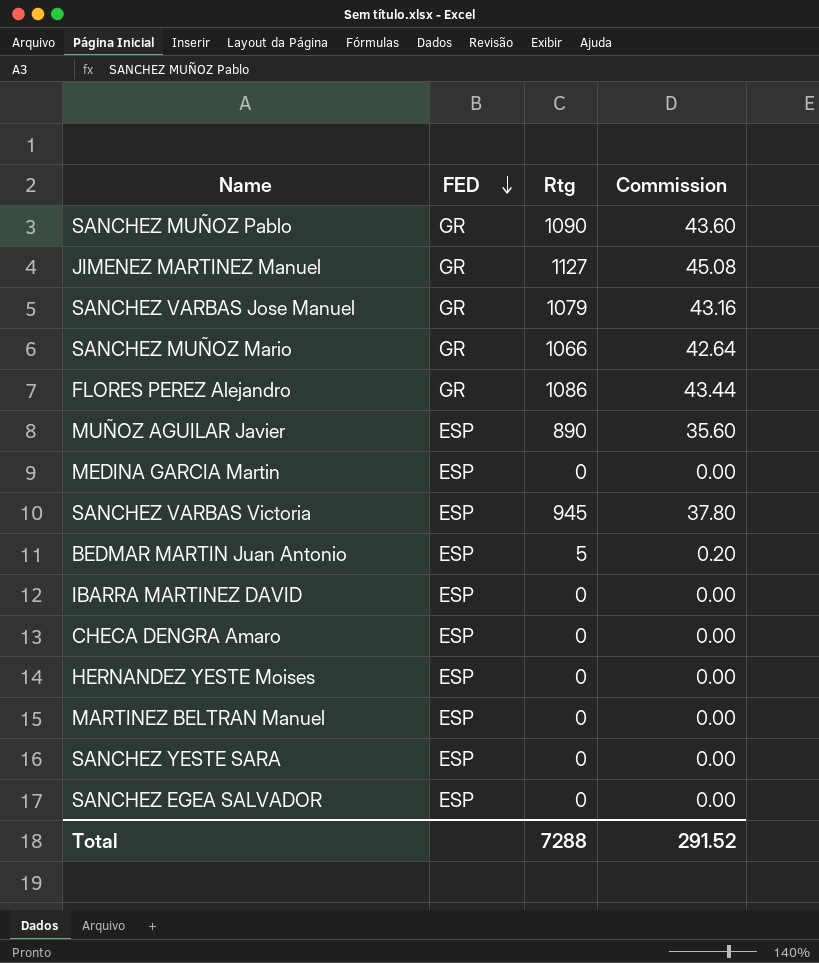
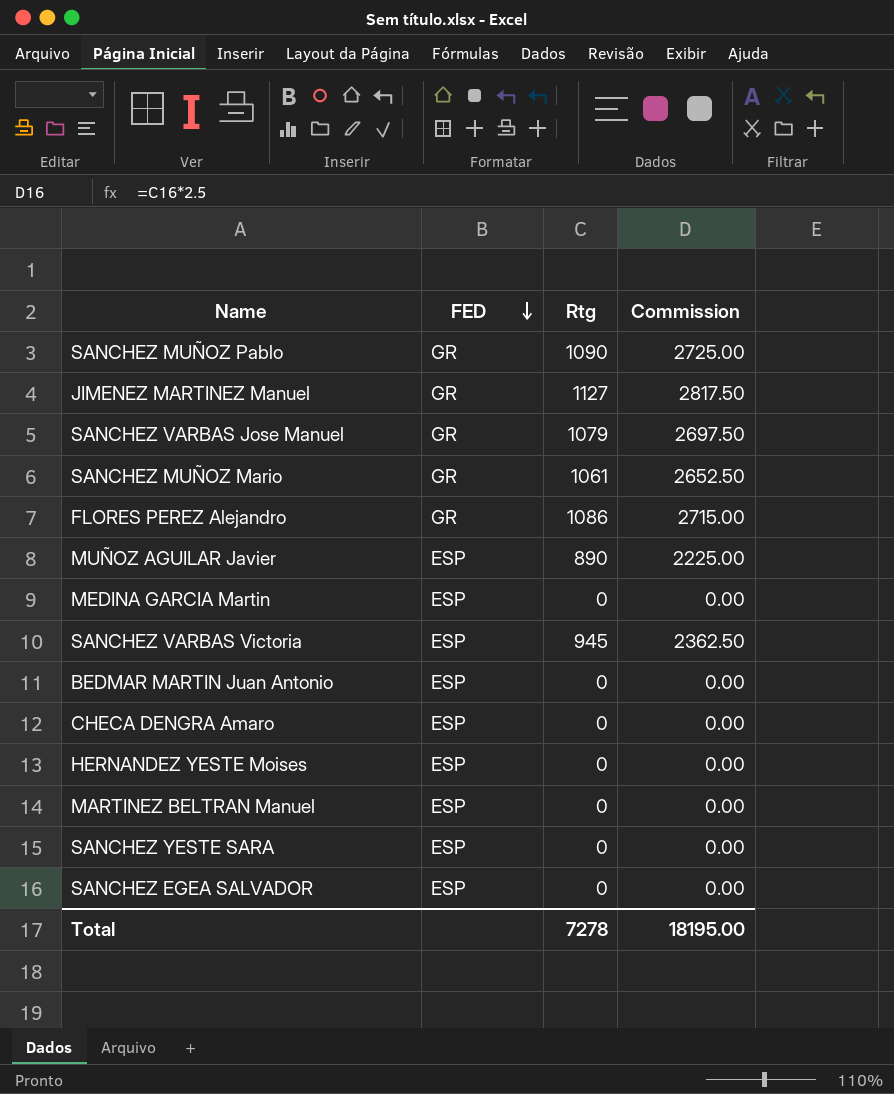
column Commission | formula: [Rtg] * 0.04 -> [Rtg] * 2.5
row IBARRA MARTINEZ DAVID: ESP | 0 | 0.00 -> none
SANCHEZ MUÑOZ Mario | Rtg: 1066 -> 1061
BEDMAR MARTIN Juan Antonio | Rtg: 5 -> 0
Total | Rtg: 7288 -> 7278
Total | Commission: 291.52 -> 18195.00

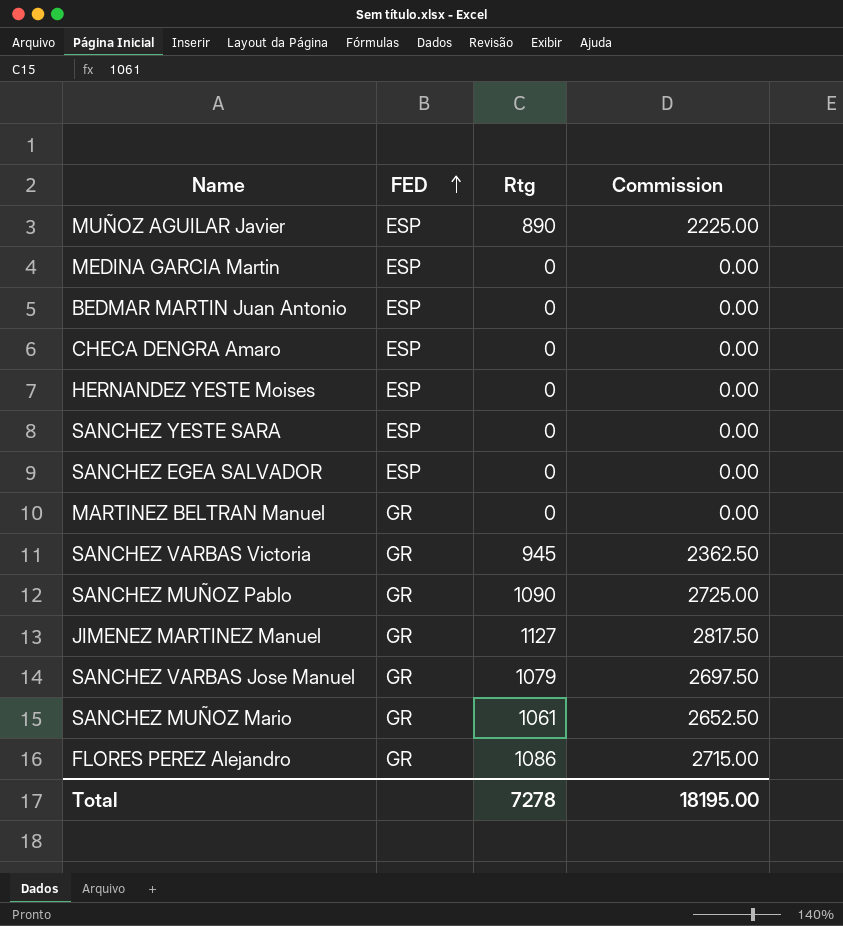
row order: FED descending -> FED ascending
MARTINEZ BELTRAN Manuel | FED: ESP -> GR
SANCHEZ VARBAS Victoria | FED: ESP -> GR

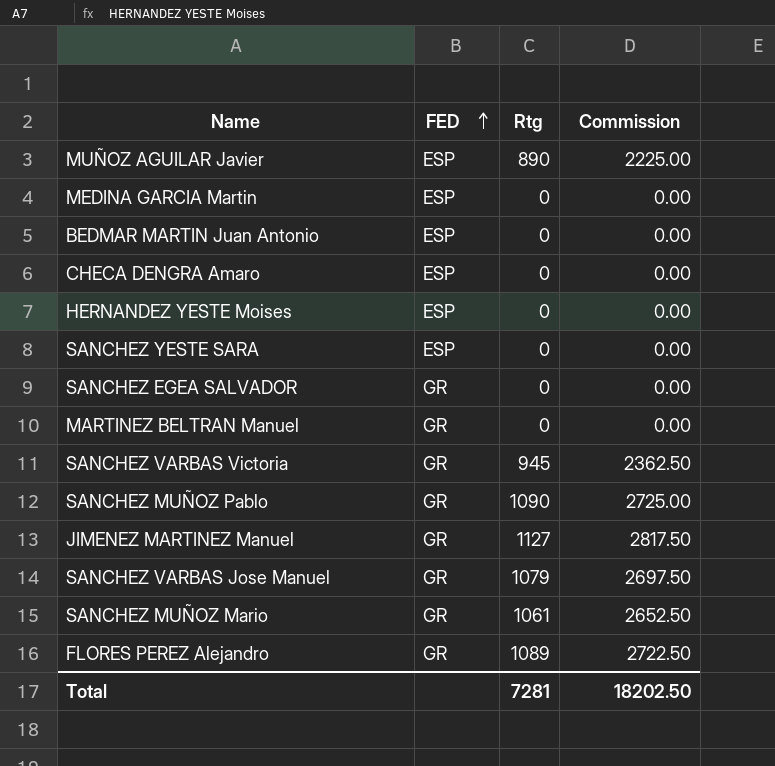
SANCHEZ EGEA SALVADOR | FED: ESP -> GR
FLORES PEREZ Alejandro | Rtg: 1086 -> 1089
FLORES PEREZ Alejandro | Commission: 2715.00 -> 2722.50
Total | Rtg: 7278 -> 7281
Total | Commission: 18195.00 -> 18202.50

